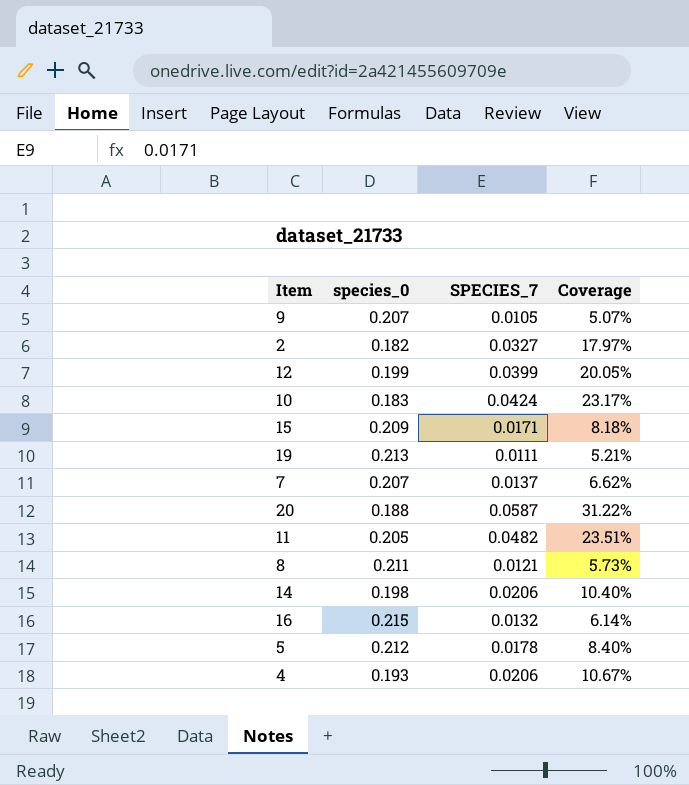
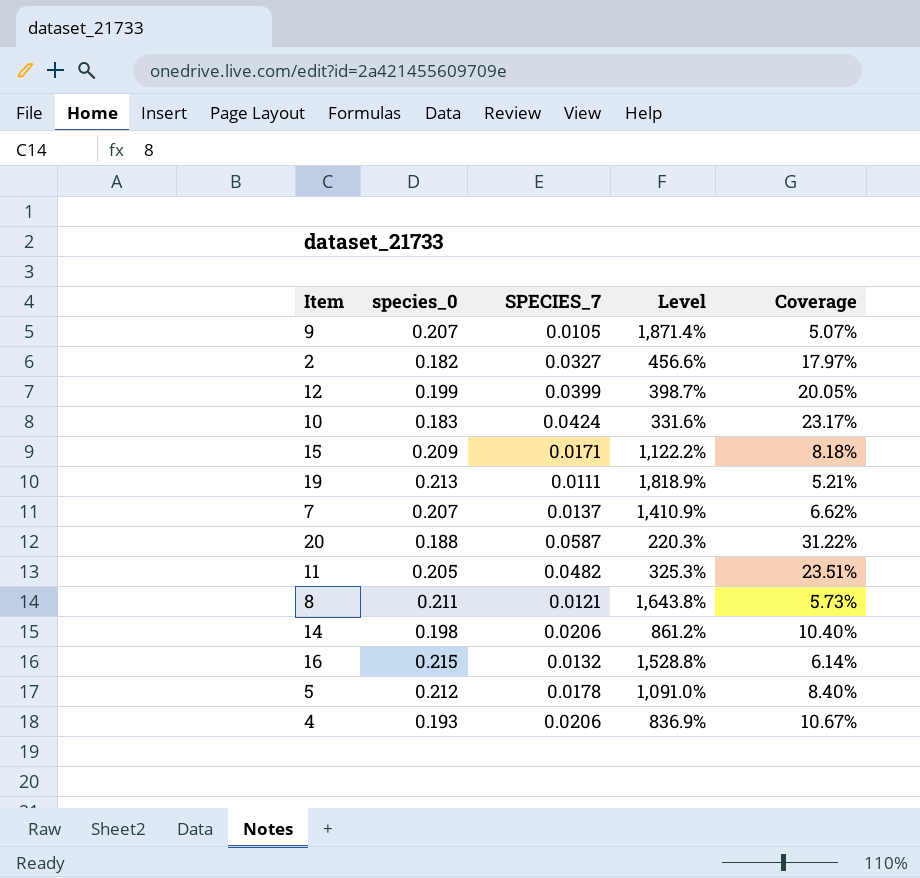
column Level | formula: none -> ([species_0] - [SPECIES_7]) / [SPECIES_7]

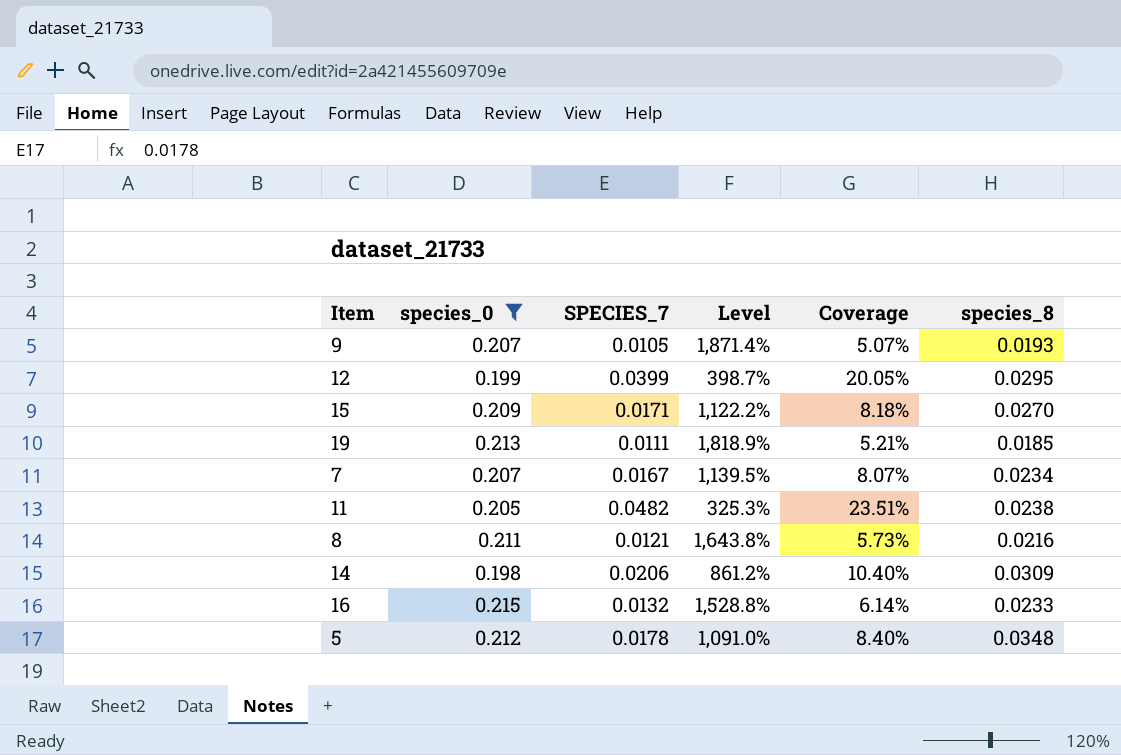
filter: none -> species_0 >= 0.198
column species_8 | position: none -> 6
7 | SPECIES_7: 0.0137 -> 0.0167
7 | Level: 1,410.9% -> 1,139.5%
7 | Coverage: 6.62% -> 8.07%

